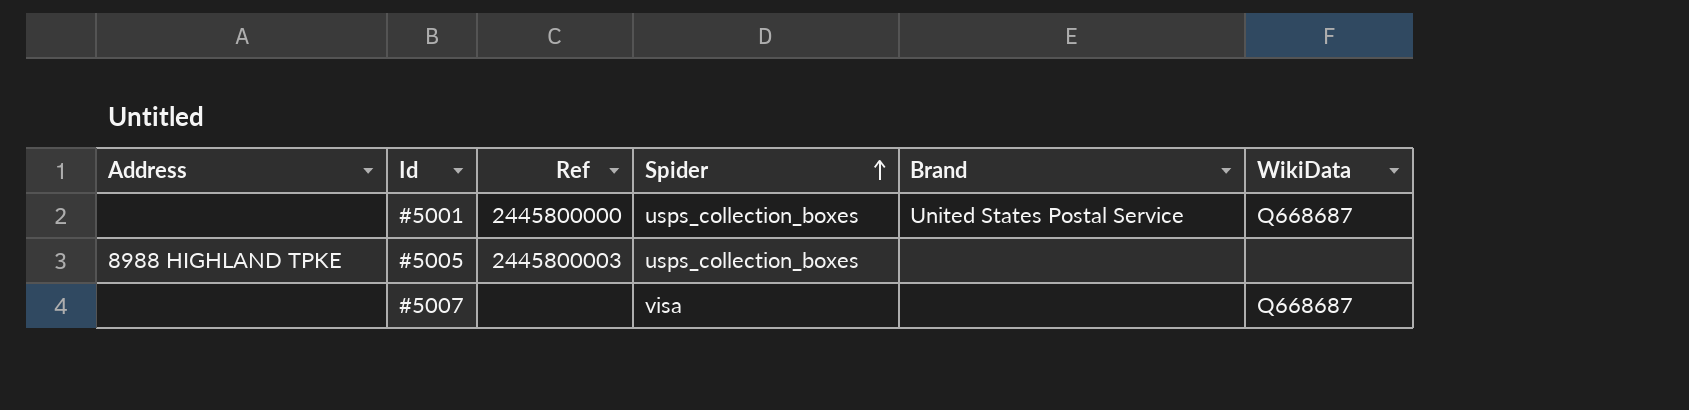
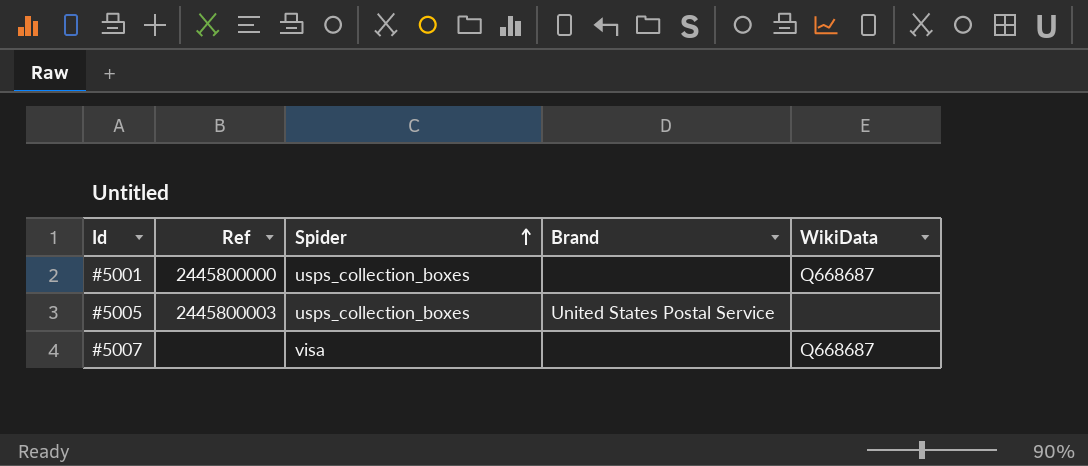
column Address | position: 1 -> none
#5001 | Brand: United States Postal Service -> none
#5005 | Brand: none -> United States Postal Service

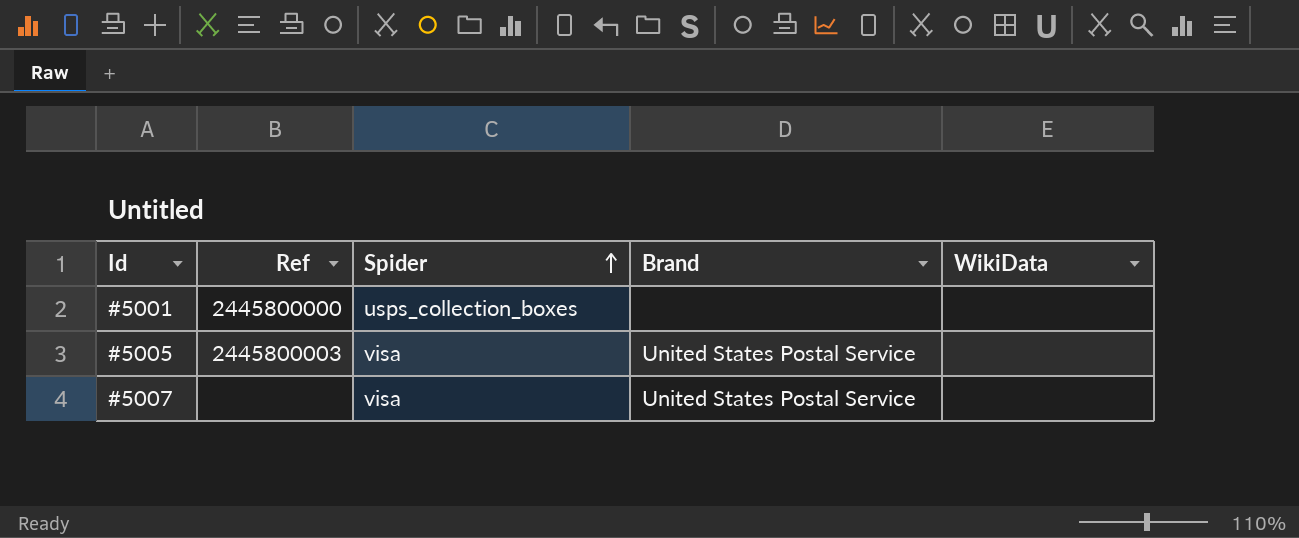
#5001 | WikiData: Q668687 -> none
#5005 | Spider: usps_collection_boxes -> visa
#5007 | Brand: none -> United States Postal Service
#5007 | WikiData: Q668687 -> none

